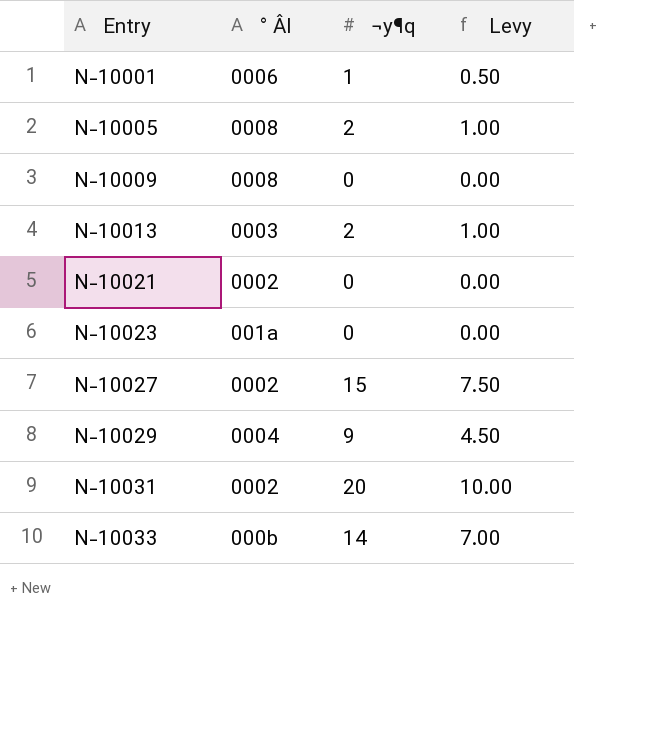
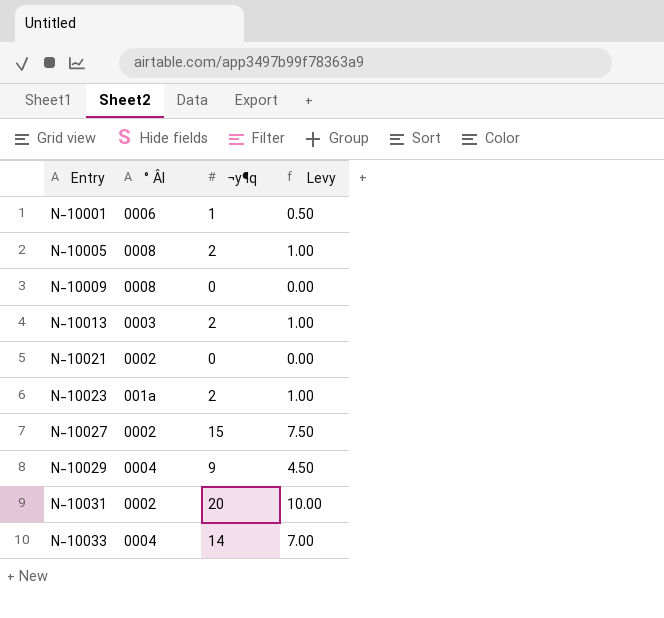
N-10023 | ¬y¶q: 0 -> 2
N-10023 | Levy: 0.00 -> 1.00
N-10033 | ° ÂI: 000b -> 0004

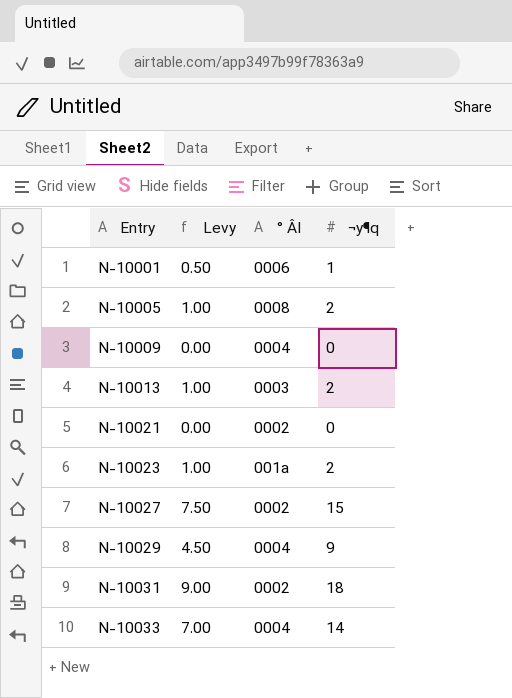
column Levy | position: 4 -> 2
N-10009 | ° ÂI: 0008 -> 0004
N-10031 | Levy: 10.00 -> 9.00
N-10031 | ¬y¶q: 20 -> 18

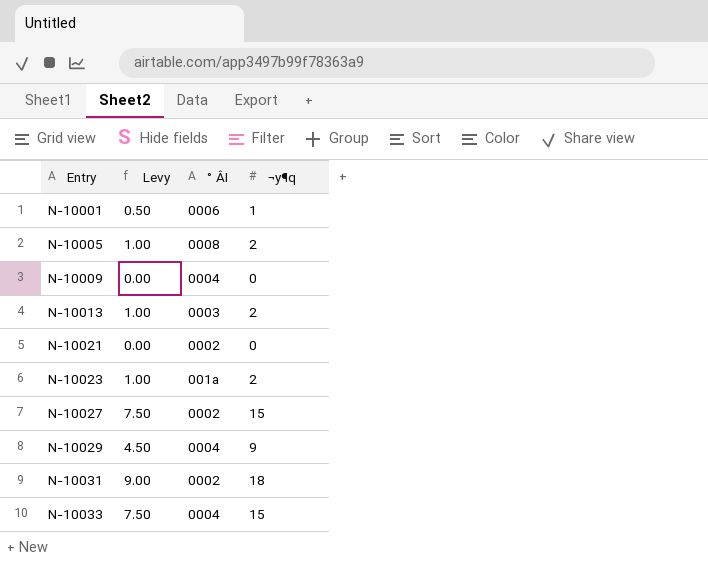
N-10033 | Levy: 7.00 -> 7.50
N-10033 | ¬y¶q: 14 -> 15

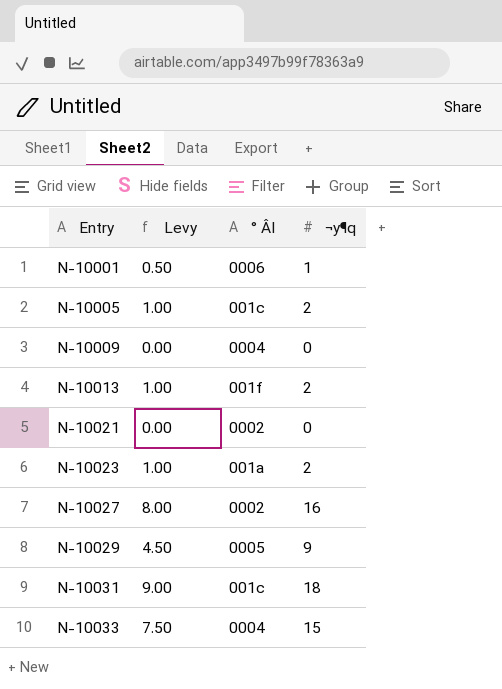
N-10005 | ° ÂI: 0008 -> 001c
N-10013 | ° ÂI: 0003 -> 001f
N-10027 | Levy: 7.50 -> 8.00
N-10027 | ¬y¶q: 15 -> 16
N-10029 | ° ÂI: 0004 -> 0005
N-10031 | ° ÂI: 0002 -> 001c

